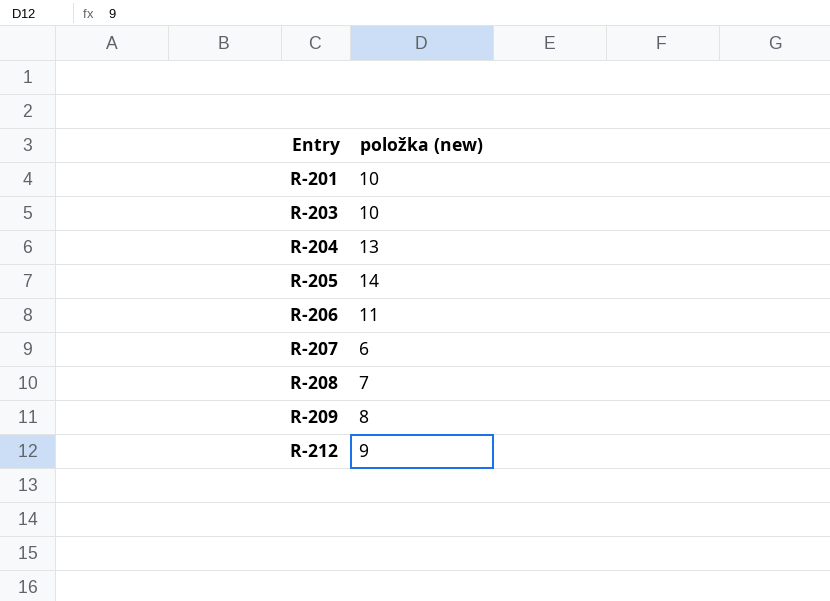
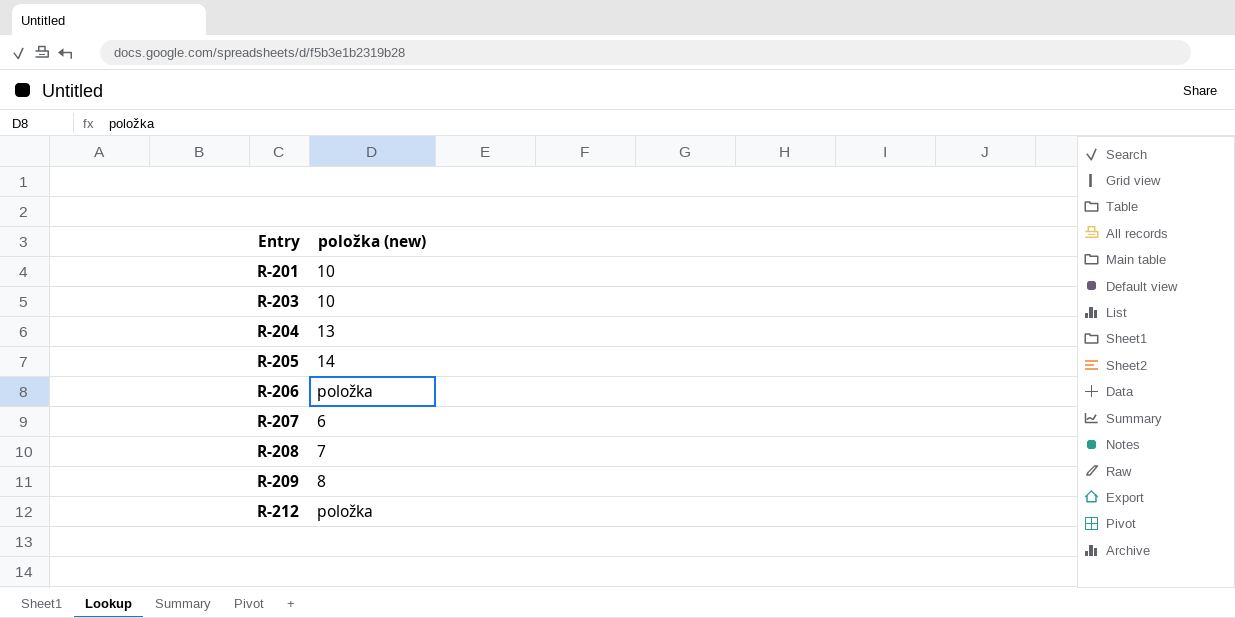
R-206 | položka (new): 11 -> položka
R-212 | položka (new): 9 -> položka

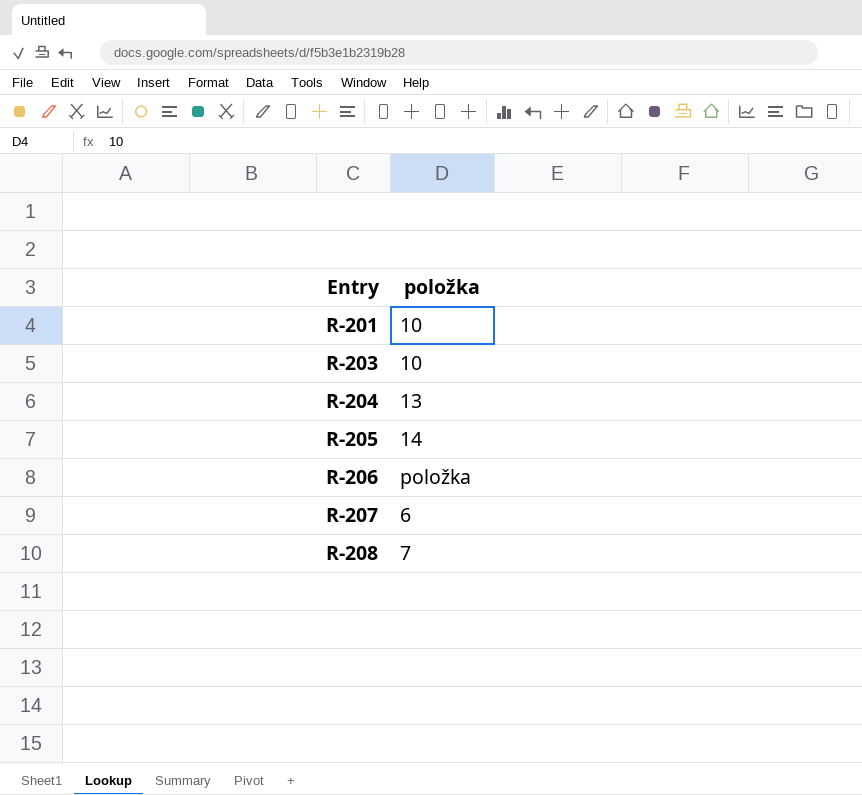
column name: položka (new) -> položka
row R-209: 8 -> none
row R-212: položka -> none

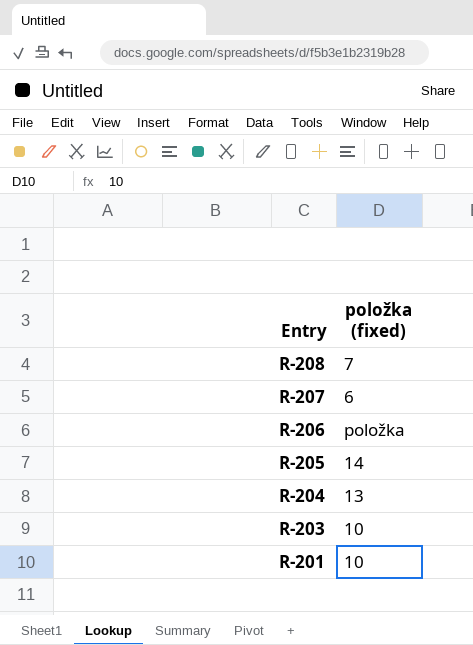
row order: Entry ascending -> Entry descending
column name: položka -> položka (fixed)

